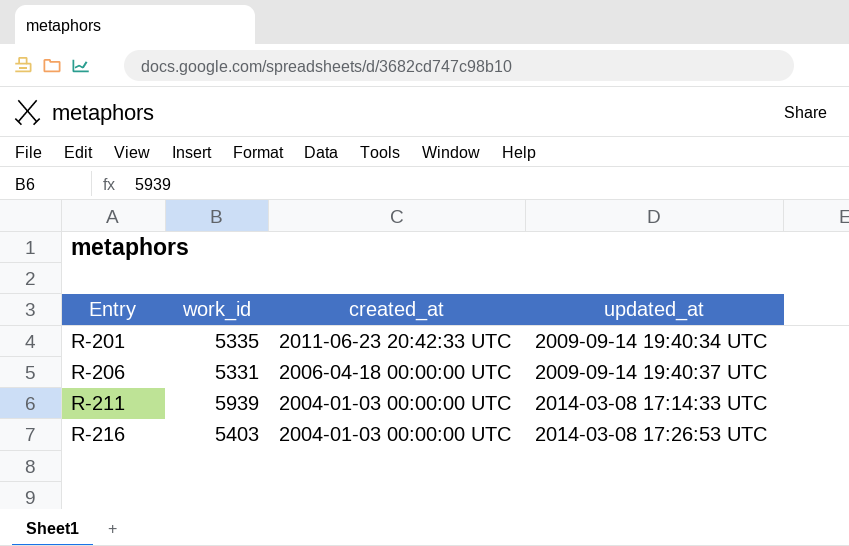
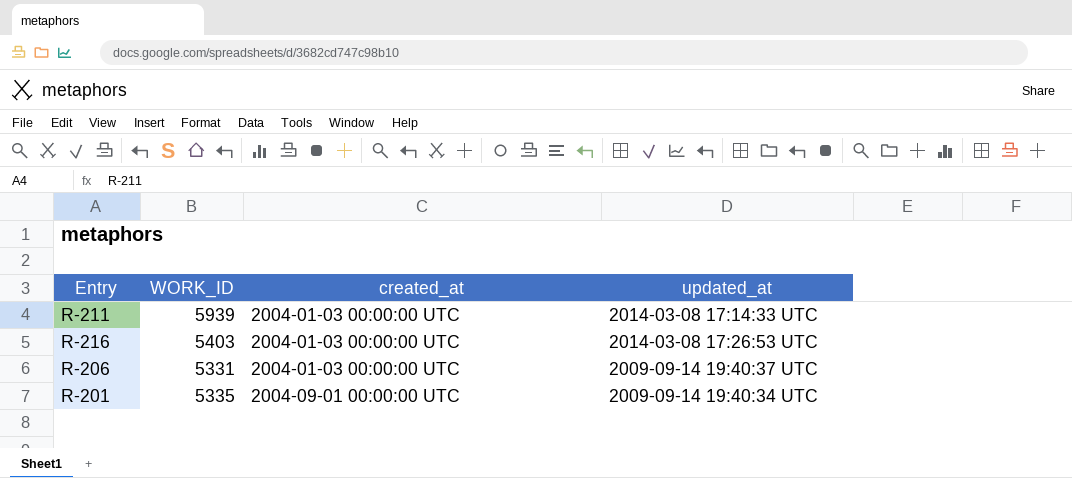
row order: Entry ascending -> created_at ascending
column name: work_id -> WORK_ID
R-206 | created_at: 2006-04-18 00:00:00 UTC -> 2004-01-03 00:00:00 UTC
R-201 | created_at: 2011-06-23 20:42:33 UTC -> 2004-09-01 00:00:00 UTC

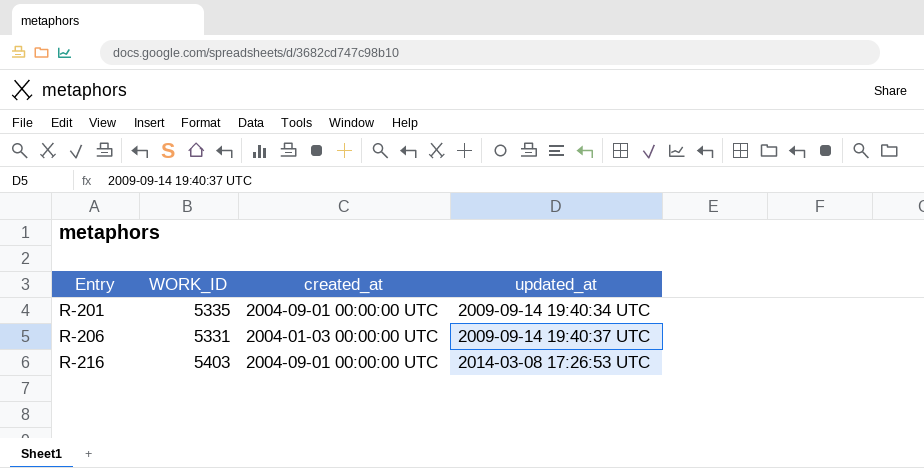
row order: created_at ascending -> Entry ascending
row R-211: 5939 | 2004-01-03 00:00:00 UTC | 2014-03-08 17:14:33 UTC -> none
R-216 | created_at: 2004-01-03 00:00:00 UTC -> 2004-09-01 00:00:00 UTC

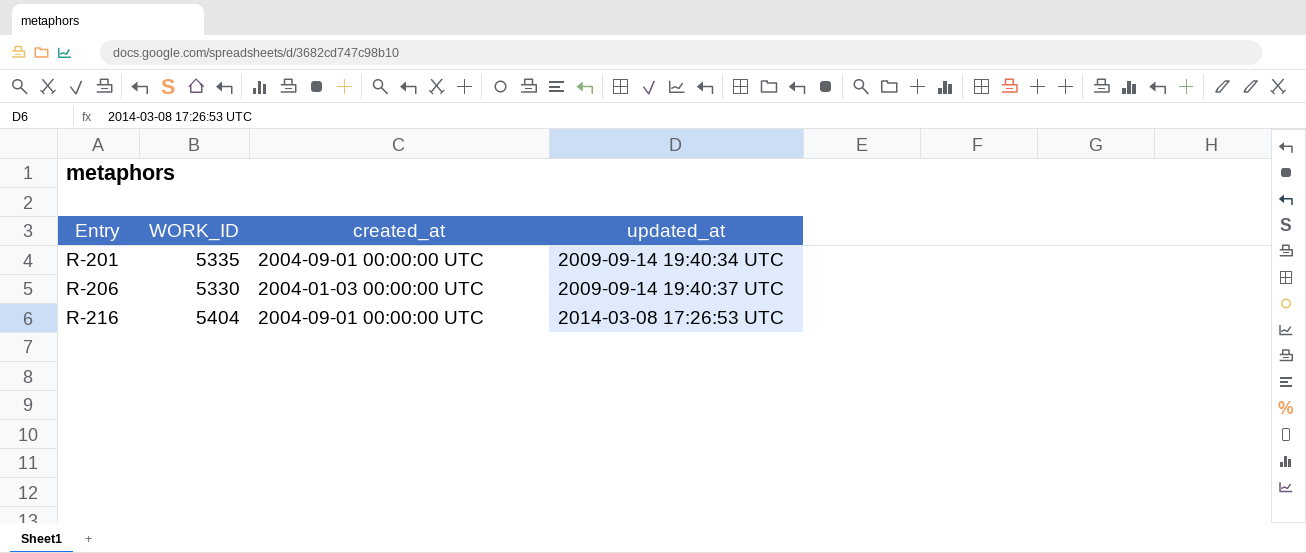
R-206 | WORK_ID: 5331 -> 5330
R-216 | WORK_ID: 5403 -> 5404

